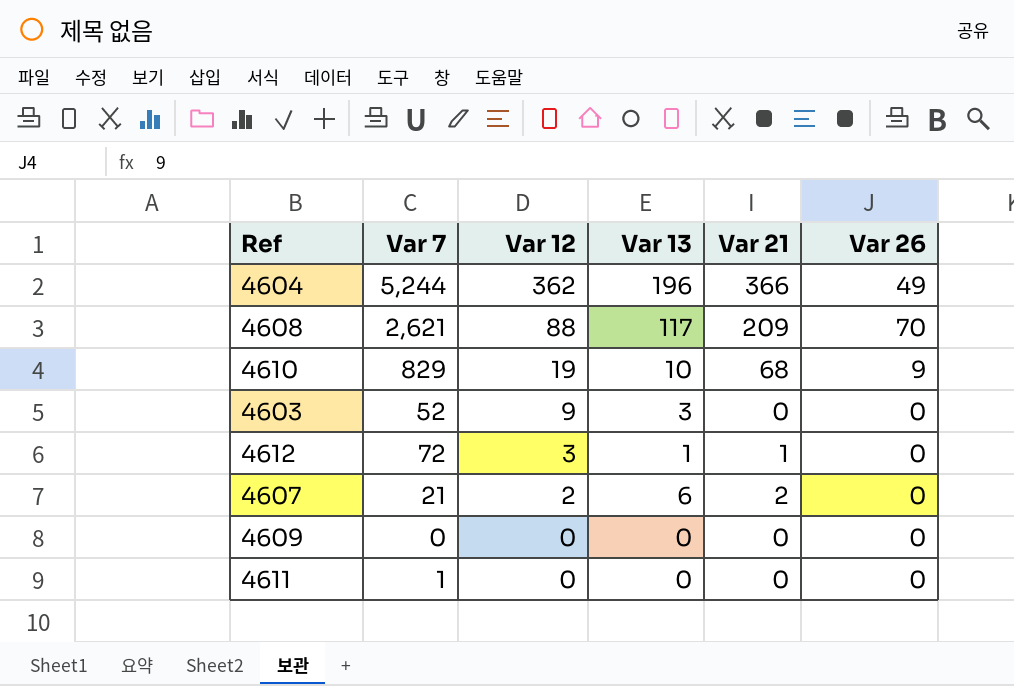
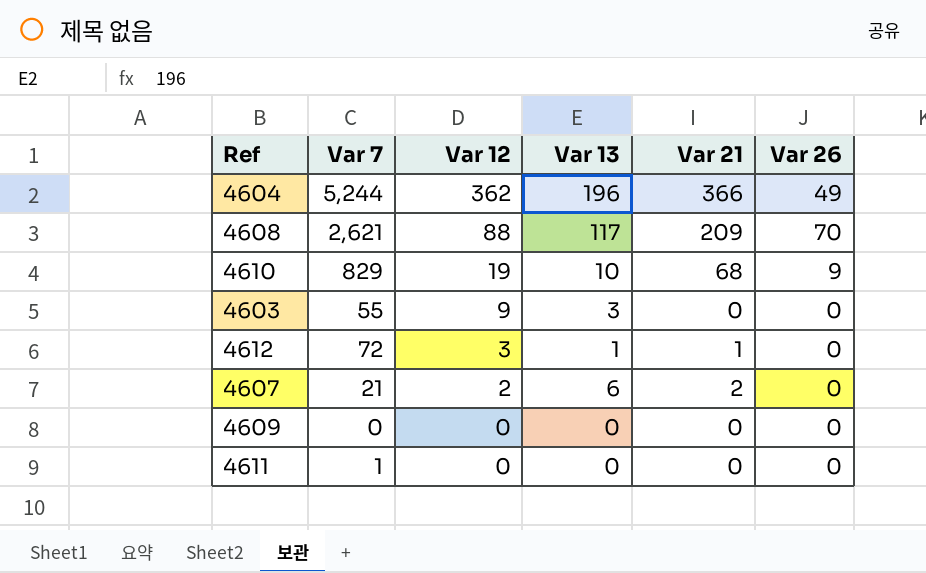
4603 | Var 7: 52 -> 55

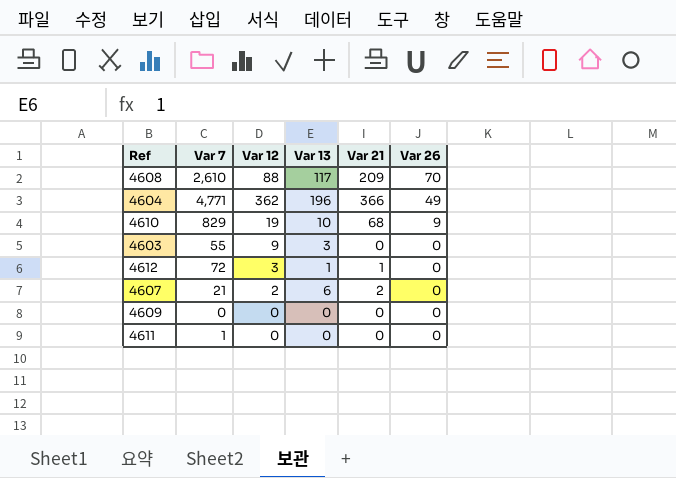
row order: Var 12 descending -> Var 26 descending
4608 | Var 7: 2,621 -> 2,610
4604 | Var 7: 5,244 -> 4,771

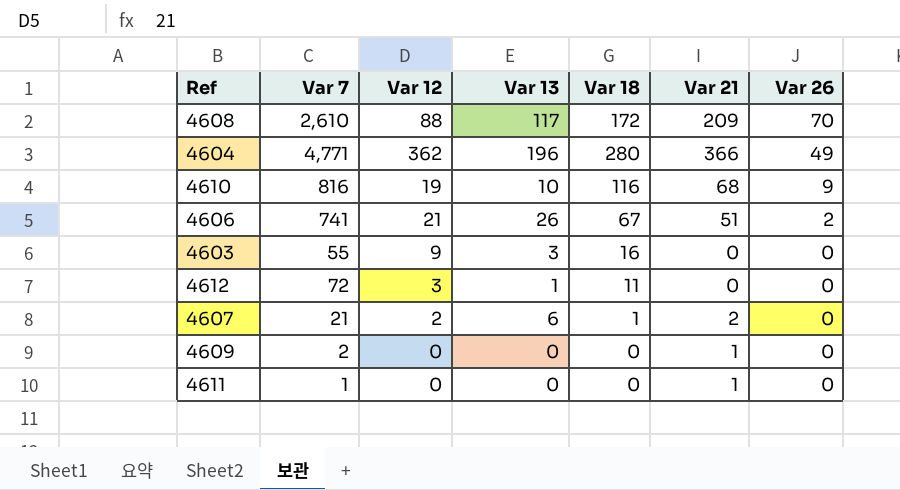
column Var 18 | position: none -> 5
4610 | Var 7: 829 -> 816
row 4606: none -> 741 | 21 | 26 | 67 | 51 | 2
4612 | Var 21: 1 -> 0
4609 | Var 7: 0 -> 2
4609 | Var 21: 0 -> 1
4611 | Var 21: 0 -> 1

